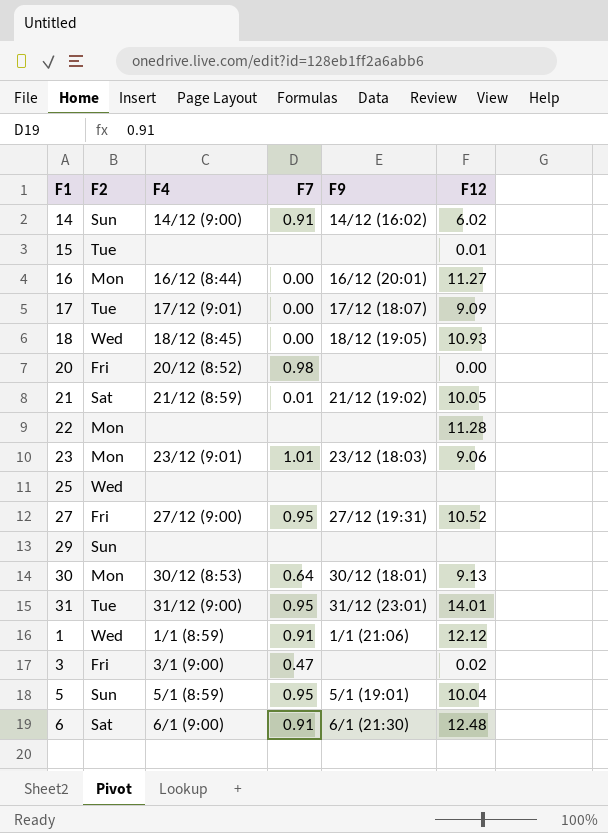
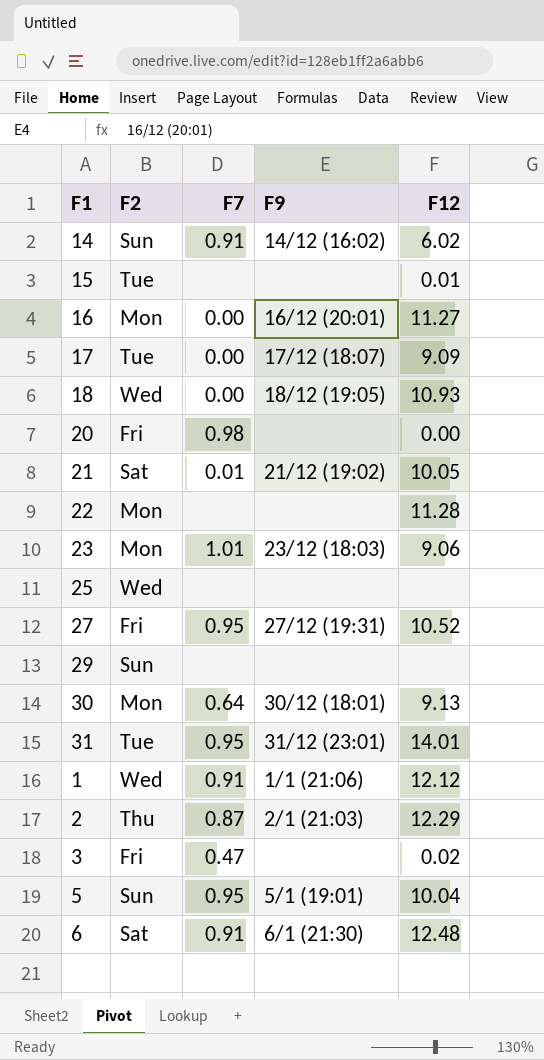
column F4 | position: 3 -> none
row 2: none -> Thu | 0.87 | 2/1 (21:03) | 12.29

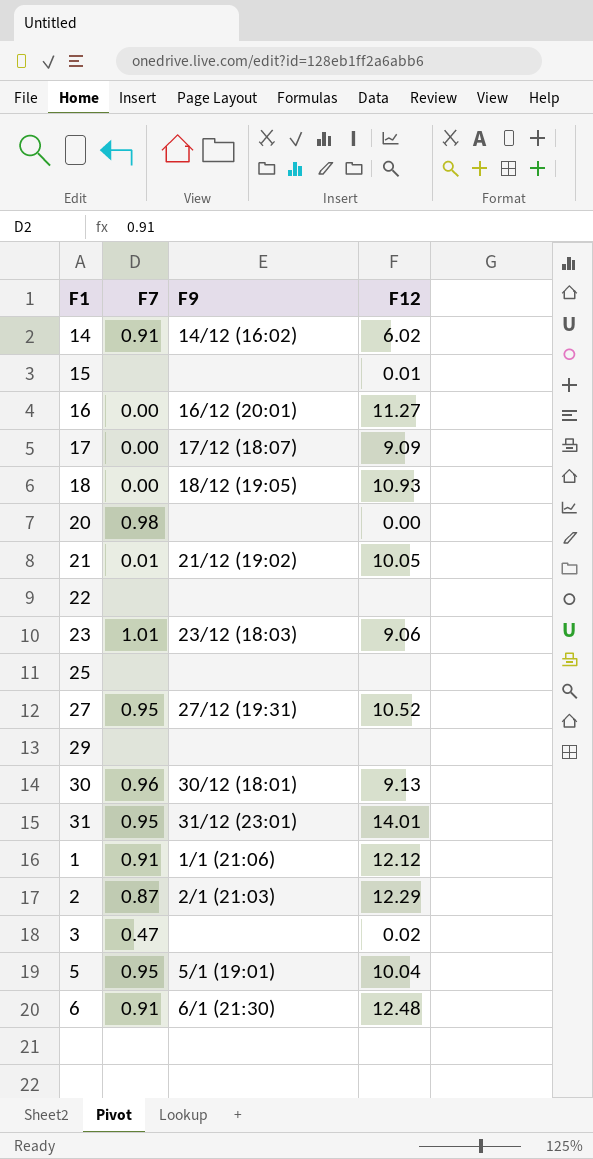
column F2 | position: 2 -> none
22 | F12: 11.28 -> none
30 | F7: 0.64 -> 0.96

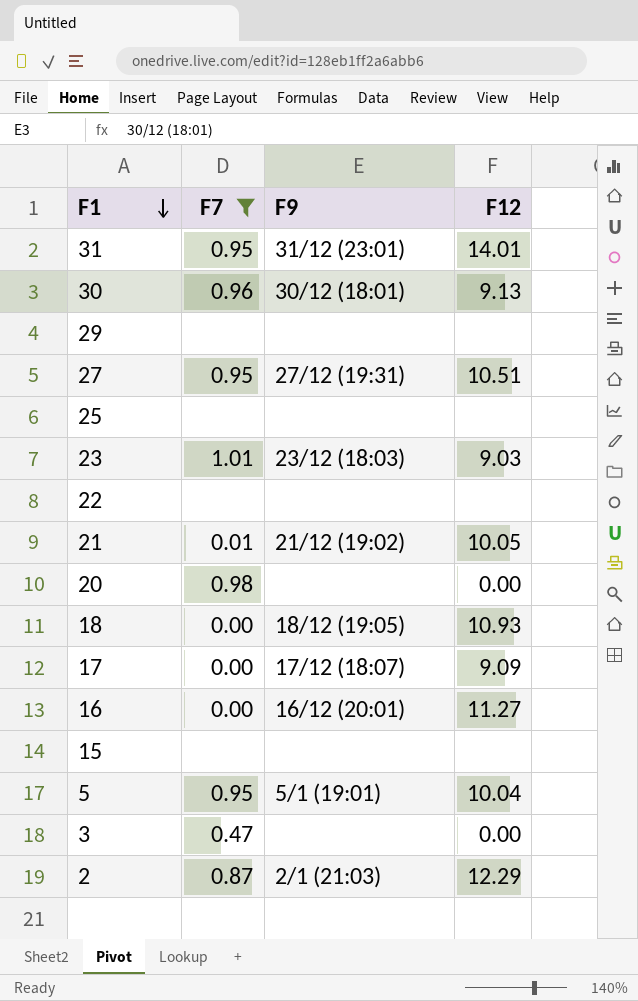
filter: none -> F7 != 0.91
row order: none -> F1 descending
27 | F12: 10.52 -> 10.51
23 | F12: 9.06 -> 9.03
15 | F12: 0.01 -> none
3 | F12: 0.02 -> 0.00

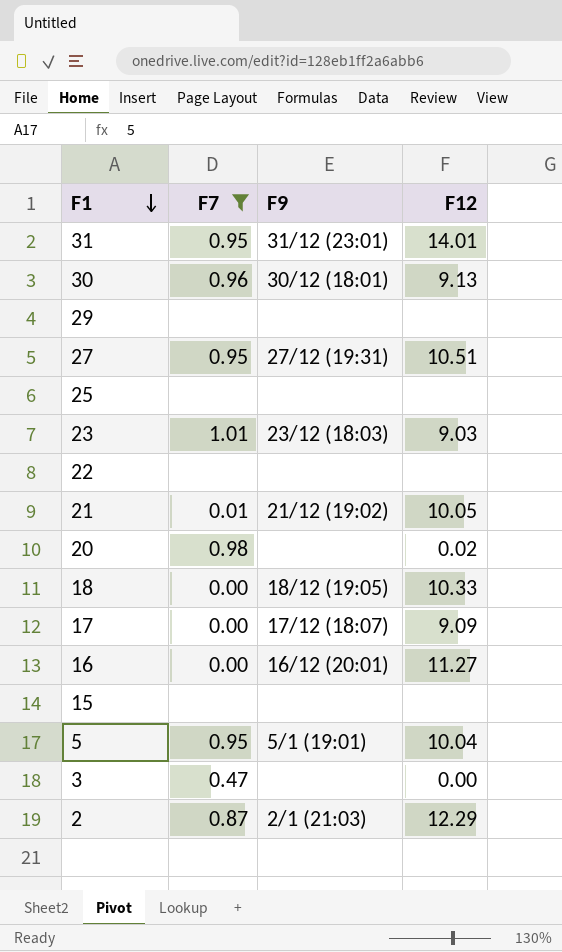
20 | F12: 0.00 -> 0.02
18 | F12: 10.93 -> 10.33

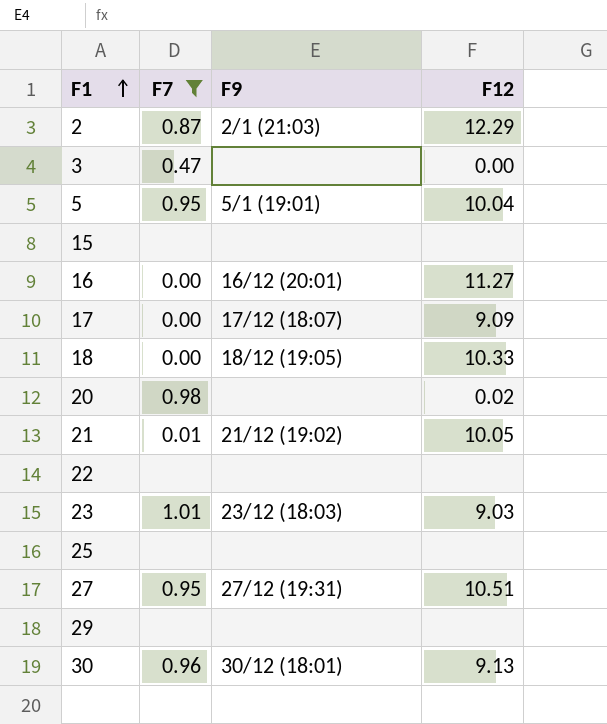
row order: F1 descending -> F1 ascending
row 31: 0.95 | 31/12 (23:01) | 14.01 -> none

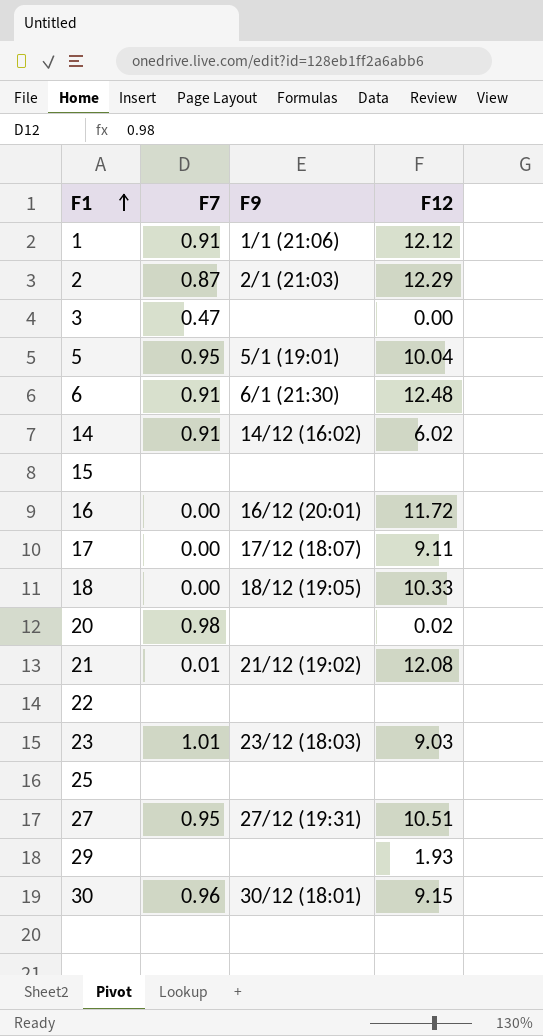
filter: F7 != 0.91 -> none
16 | F12: 11.27 -> 11.72
17 | F12: 9.09 -> 9.11
21 | F12: 10.05 -> 12.08
29 | F12: none -> 1.93
30 | F12: 9.13 -> 9.15

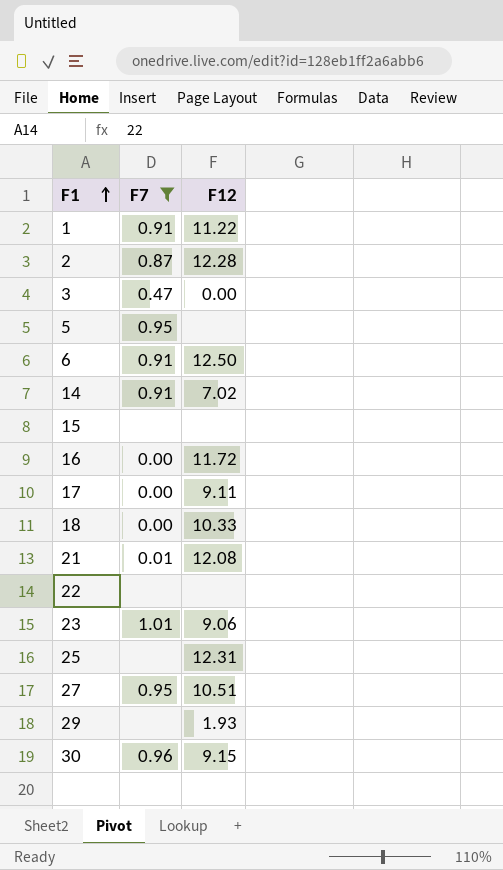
filter: none -> F7 != 0.98
column F9 | position: 3 -> none
1 | F12: 12.12 -> 11.22
2 | F12: 12.29 -> 12.28
5 | F12: 10.04 -> none
6 | F12: 12.48 -> 12.50
14 | F12: 6.02 -> 7.02
23 | F12: 9.03 -> 9.06
25 | F12: none -> 12.31

